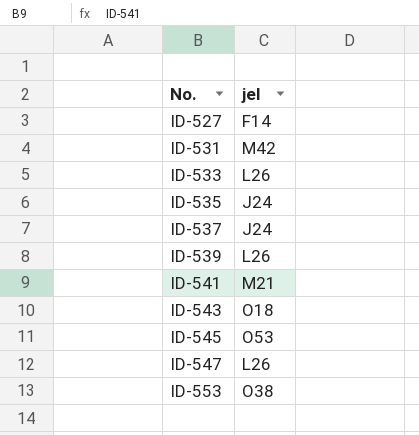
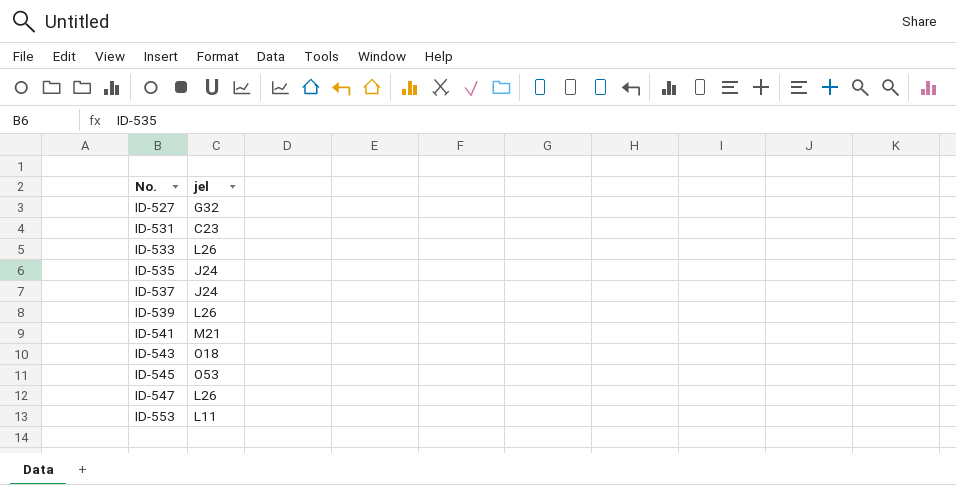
ID-527 | jel: F14 -> G32
ID-531 | jel: M42 -> C23
ID-553 | jel: O38 -> L11

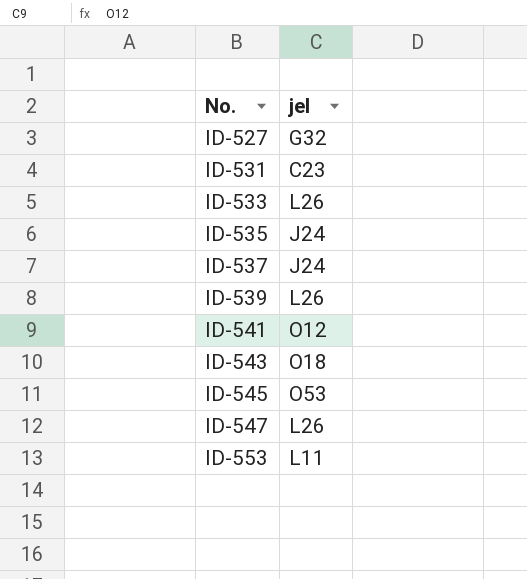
ID-541 | jel: M21 -> O12

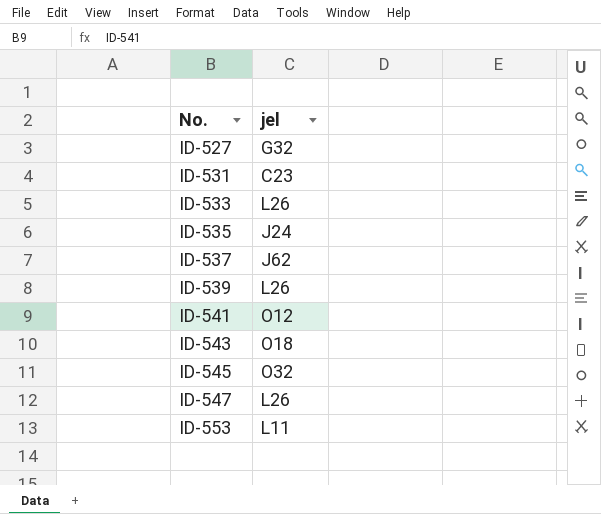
ID-537 | jel: J24 -> J62
ID-545 | jel: O53 -> O32

